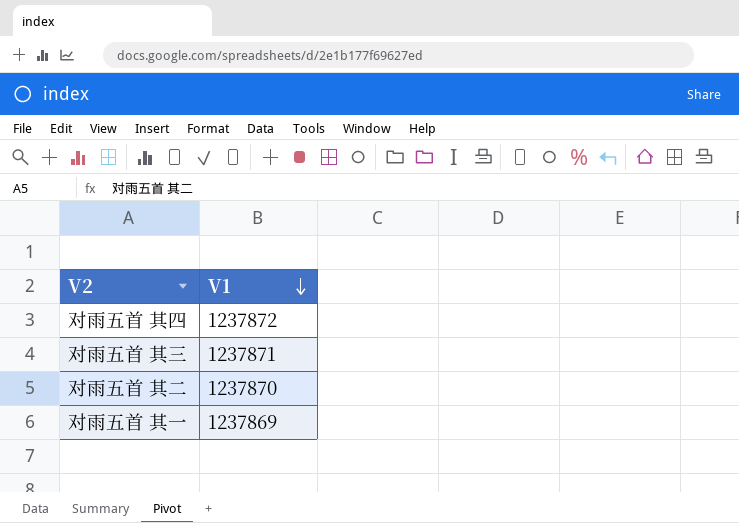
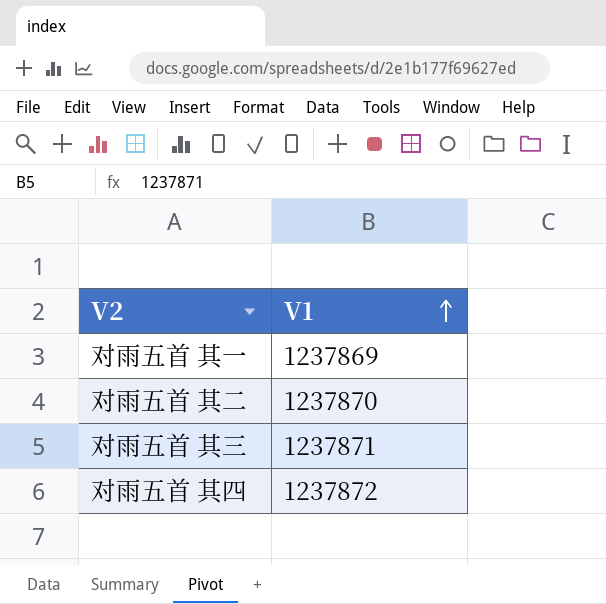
row order: V1 descending -> V1 ascending

